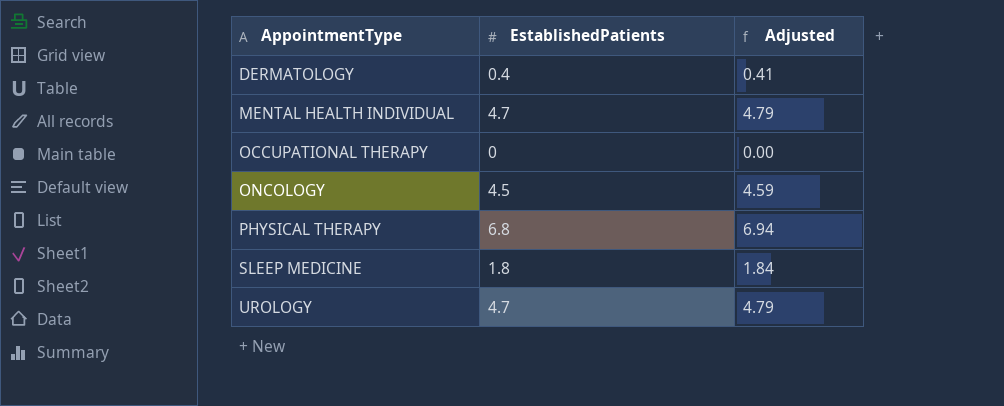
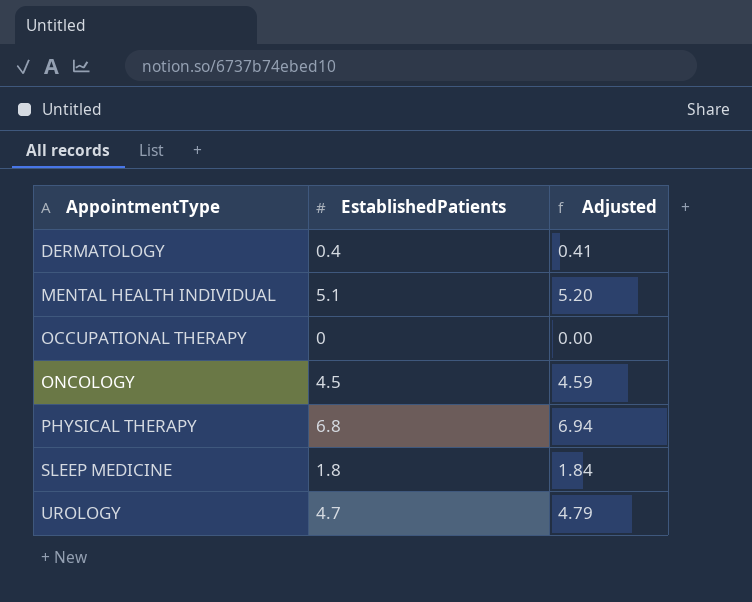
MENTAL HEALTH INDIVIDUAL | EstablishedPatients: 4.7 -> 5.1
MENTAL HEALTH INDIVIDUAL | Adjusted: 4.79 -> 5.20

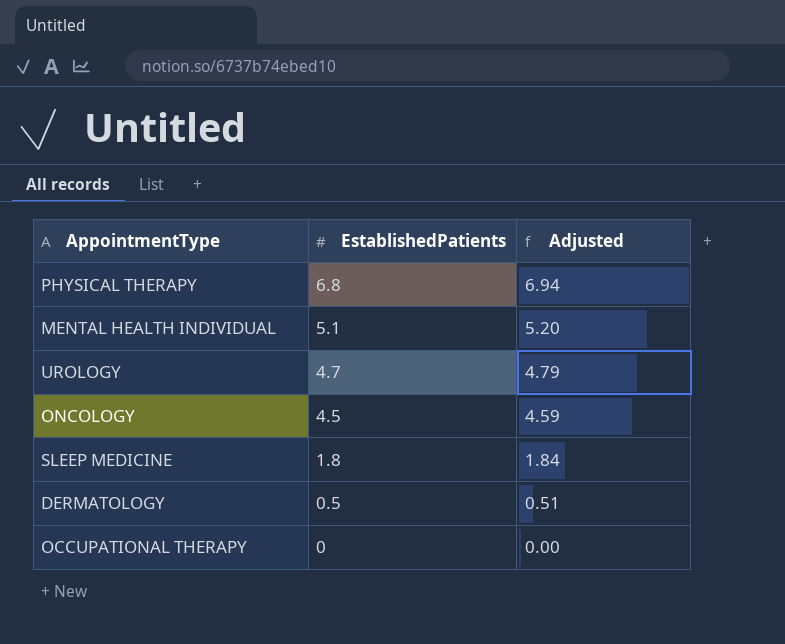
row order: AppointmentType ascending -> EstablishedPatients descending
DERMATOLOGY | EstablishedPatients: 0.4 -> 0.5
DERMATOLOGY | Adjusted: 0.41 -> 0.51

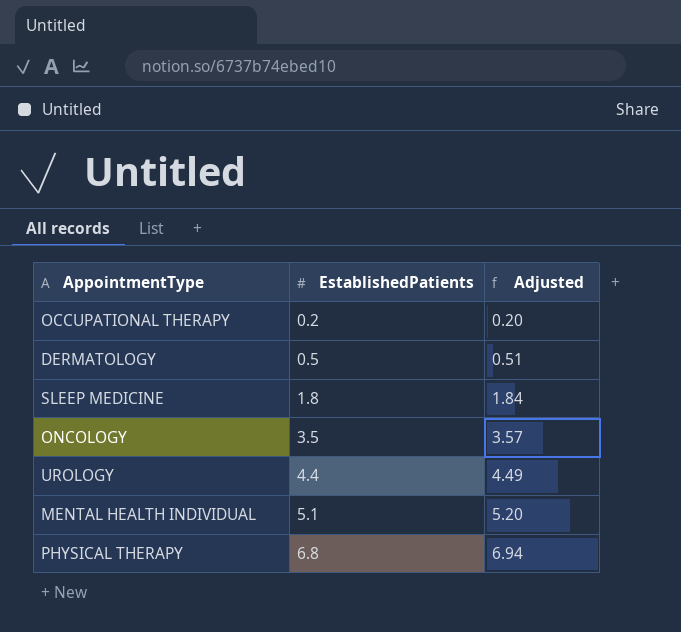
row order: EstablishedPatients descending -> EstablishedPatients ascending
OCCUPATIONAL THERAPY | EstablishedPatients: 0 -> 0.2
OCCUPATIONAL THERAPY | Adjusted: 0.00 -> 0.20
ONCOLOGY | EstablishedPatients: 4.5 -> 3.5
ONCOLOGY | Adjusted: 4.59 -> 3.57
UROLOGY | EstablishedPatients: 4.7 -> 4.4
UROLOGY | Adjusted: 4.79 -> 4.49

